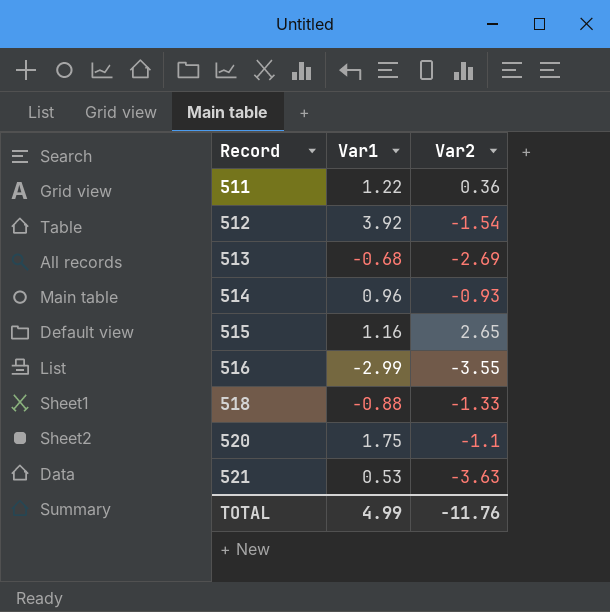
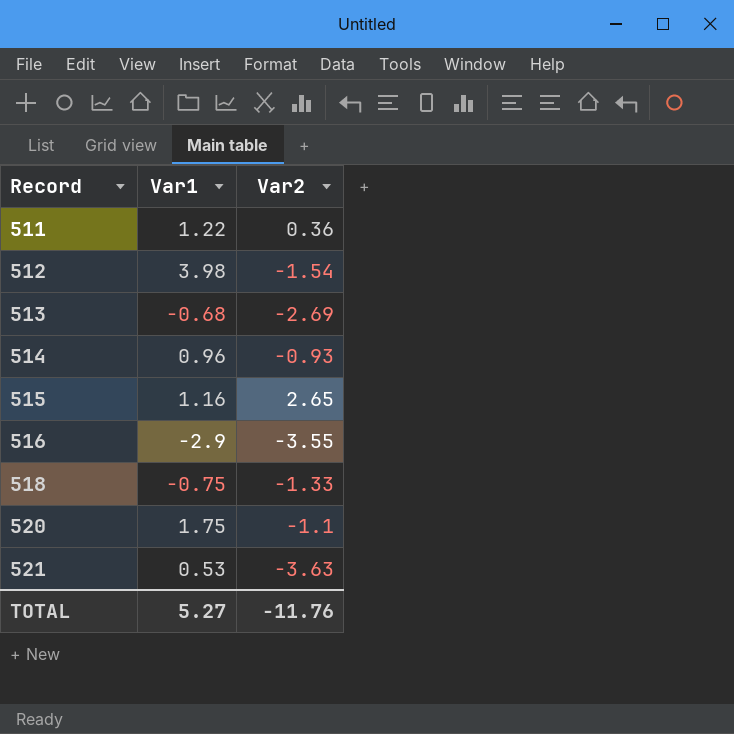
512 | Var1: 3.92 -> 3.98
516 | Var1: -2.99 -> -2.9
518 | Var1: -0.88 -> -0.75
TOTAL | Var1: 4.99 -> 5.27

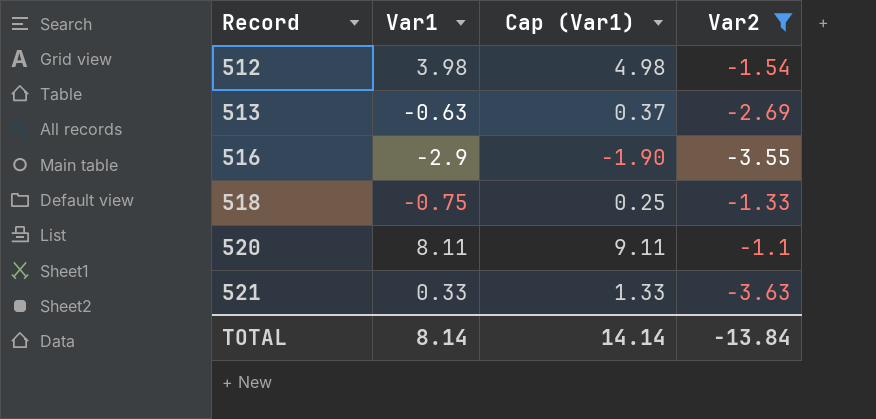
filter: none -> Var2 <= -1.1
column Cap (Var1) | formula: none -> [Var1] + 1
513 | Var1: -0.68 -> -0.63
520 | Var1: 1.75 -> 8.11
521 | Var1: 0.53 -> 0.33
TOTAL | Var1: 5.27 -> 8.14
TOTAL | Var2: -11.76 -> -13.84

